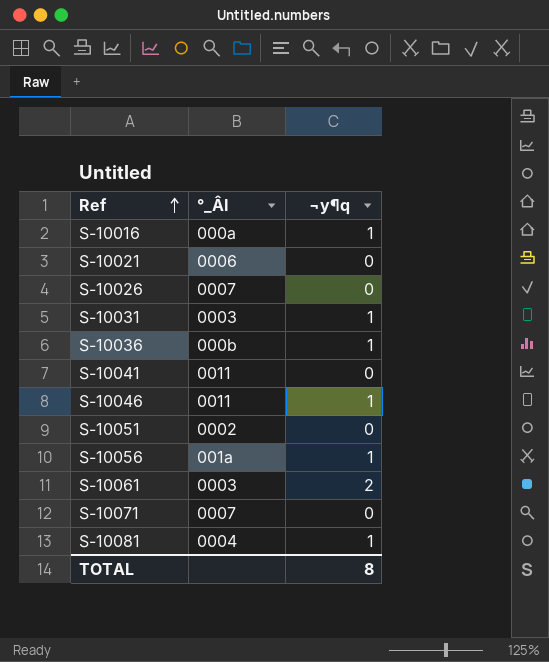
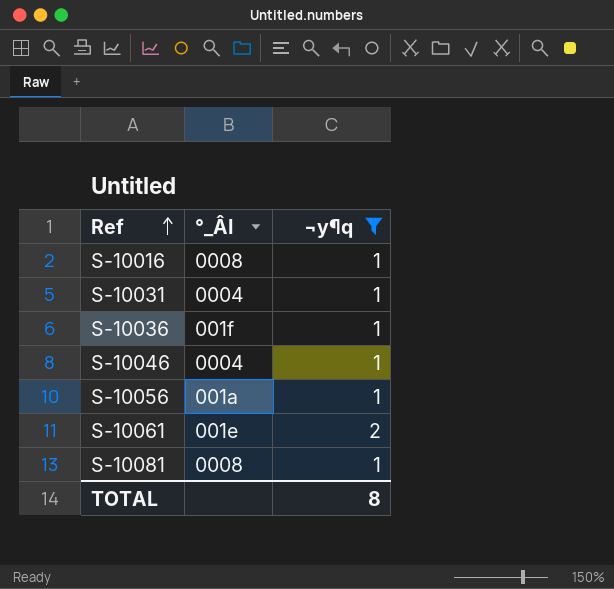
filter: none -> ¬y¶q != 0
S-10016 | °_ÂI: 000a -> 0008
S-10031 | °_ÂI: 0003 -> 0004
S-10036 | °_ÂI: 000b -> 001f
S-10046 | °_ÂI: 0011 -> 0004
S-10061 | °_ÂI: 0003 -> 001e
S-10081 | °_ÂI: 0004 -> 0008

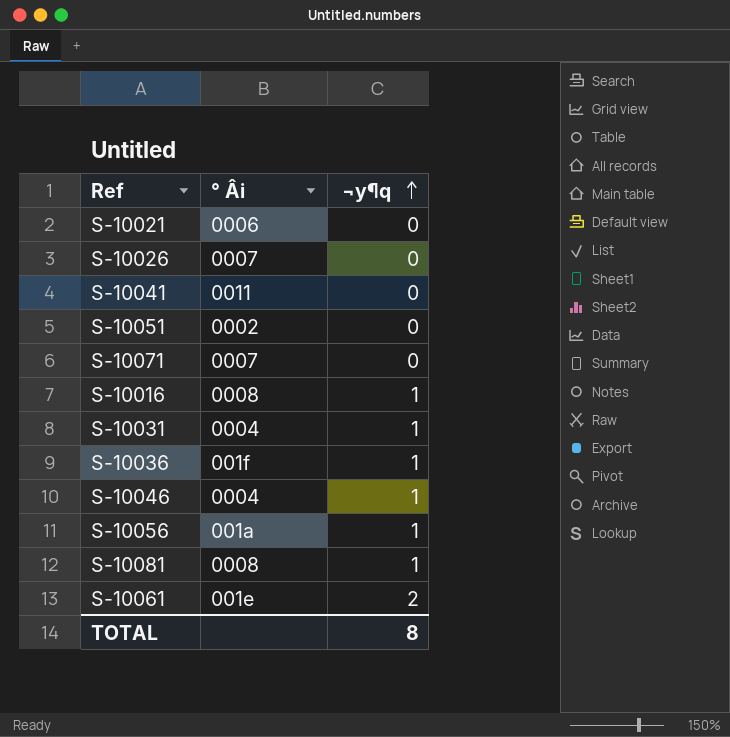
filter: ¬y¶q != 0 -> none
row order: Ref ascending -> ¬y¶q ascending
column name: °_ÂI -> ° Âi

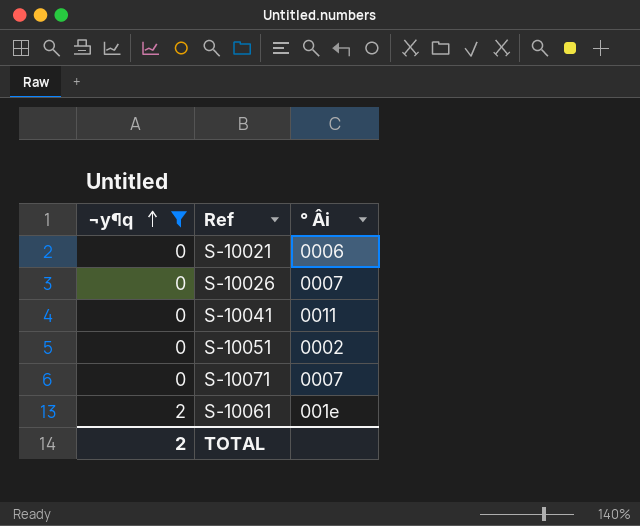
filter: none -> ¬y¶q != 1
column ¬y¶q | position: 3 -> 1
TOTAL | ¬y¶q: 8 -> 2

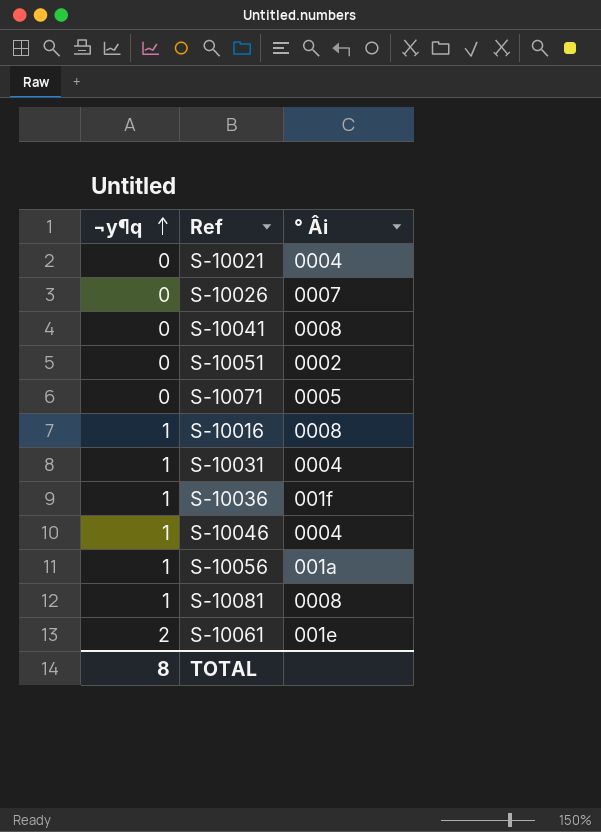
filter: ¬y¶q != 1 -> none
S-10021 | ° Âi: 0006 -> 0004
S-10041 | ° Âi: 0011 -> 0008
S-10071 | ° Âi: 0007 -> 0005
TOTAL | ¬y¶q: 2 -> 8

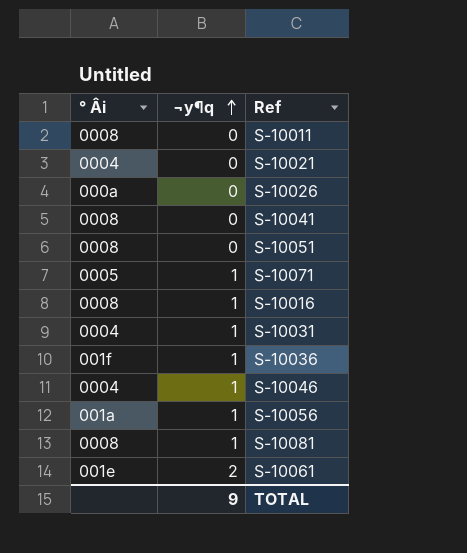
column ° Âi | position: 3 -> 1
row S-10011: none -> 0008 | 0
S-10026 | ° Âi: 0007 -> 000a
S-10051 | ° Âi: 0002 -> 0008
S-10071 | ¬y¶q: 0 -> 1
TOTAL | ¬y¶q: 8 -> 9

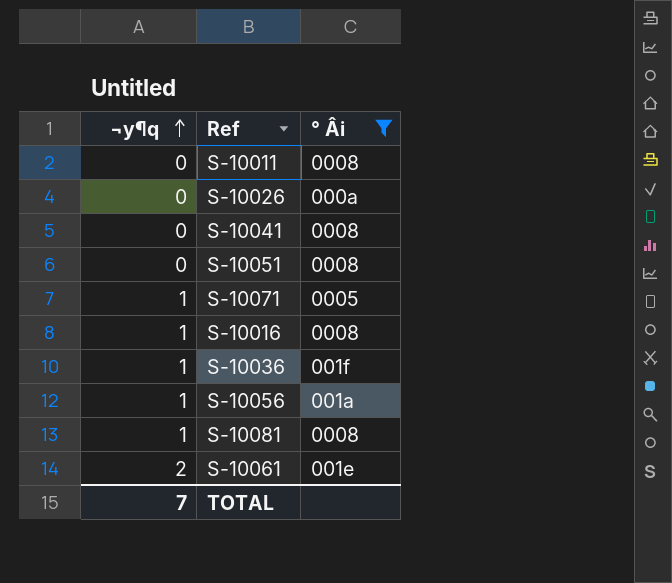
filter: none -> ° Âi != 0004
column ° Âi | position: 1 -> 3
TOTAL | ¬y¶q: 9 -> 7

